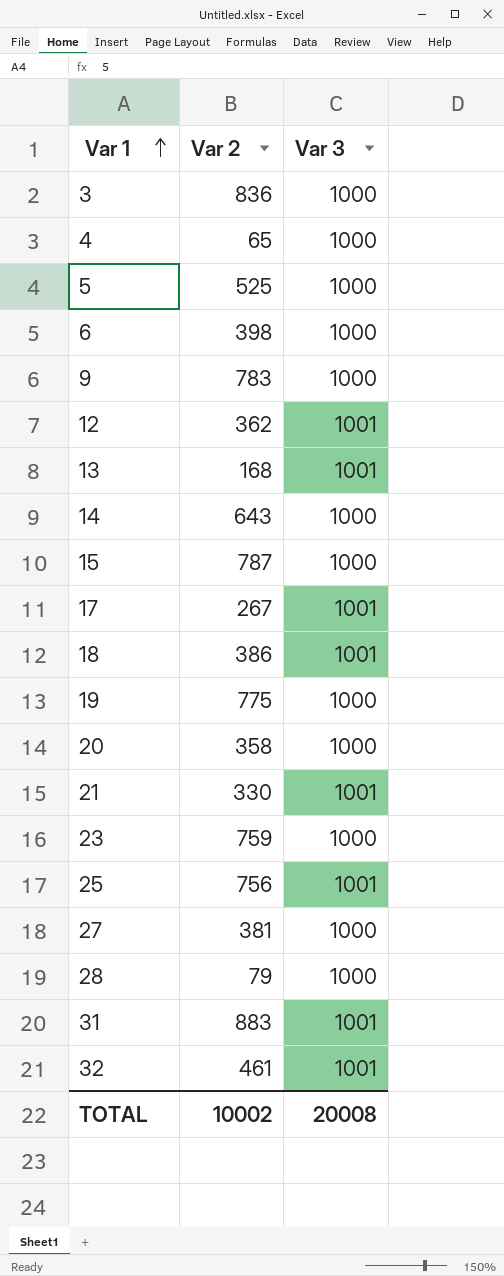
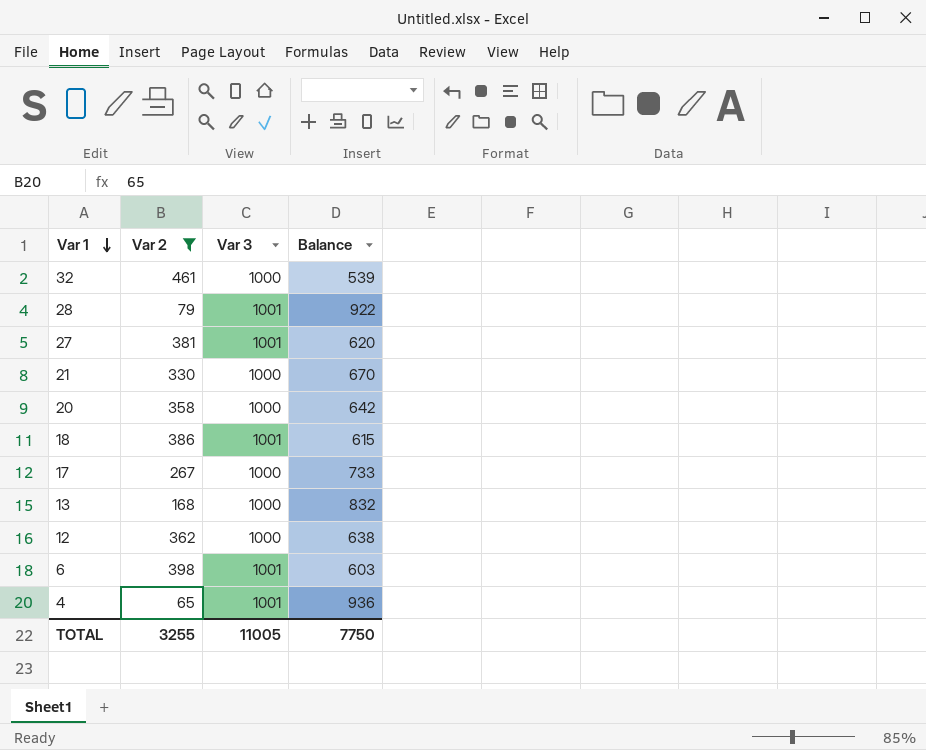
filter: none -> Var 2 <= 461
row order: Var 1 ascending -> Var 1 descending
column Balance | formula: none -> [Var 3] - [Var 2]
32 | Var 3: 1001 -> 1000
28 | Var 3: 1000 -> 1001
27 | Var 3: 1000 -> 1001
21 | Var 3: 1001 -> 1000
17 | Var 3: 1001 -> 1000
13 | Var 3: 1001 -> 1000
12 | Var 3: 1001 -> 1000
6 | Var 3: 1000 -> 1001
4 | Var 3: 1000 -> 1001
TOTAL | Var 2: 10002 -> 3255
TOTAL | Var 3: 20008 -> 11005

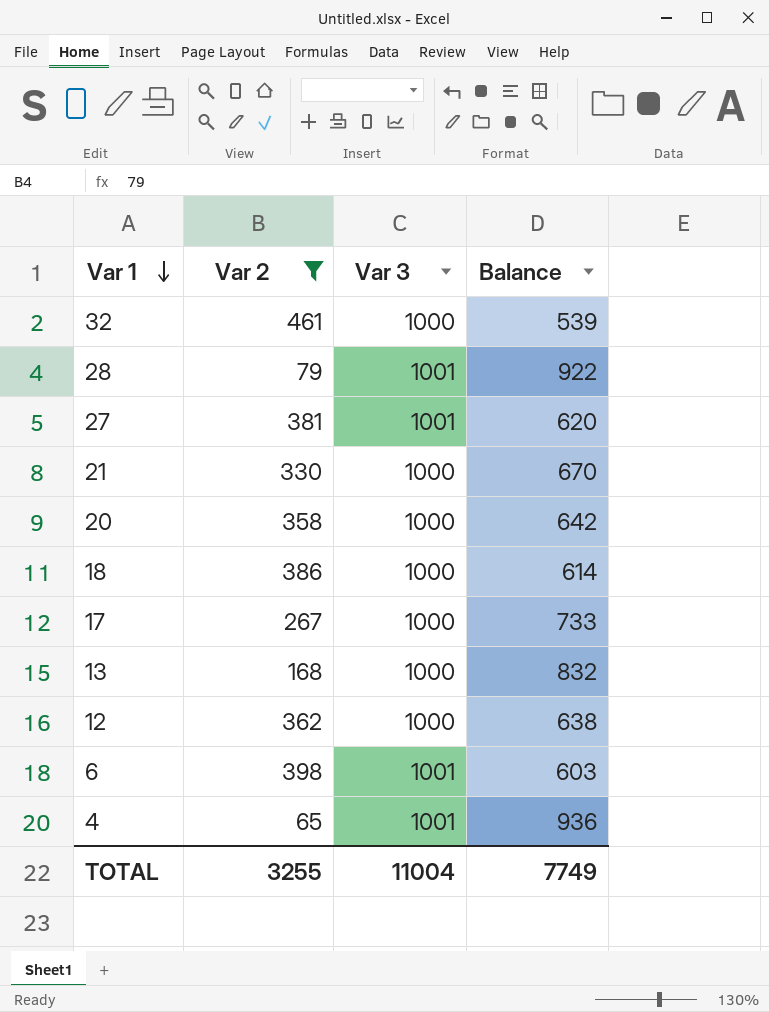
18 | Var 3: 1001 -> 1000
18 | Balance: 615 -> 614
TOTAL | Var 3: 11005 -> 11004
TOTAL | Balance: 7750 -> 7749

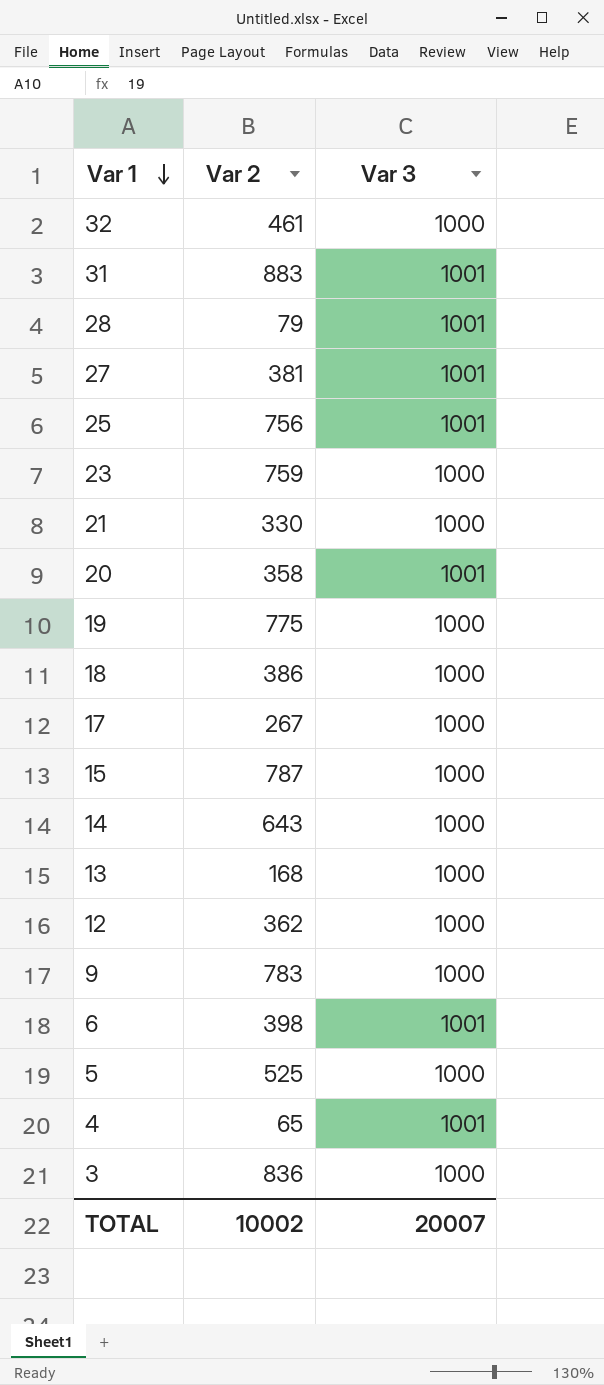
filter: Var 2 <= 461 -> none
column Balance | formula: [Var 3] - [Var 2] -> none
20 | Var 3: 1000 -> 1001
TOTAL | Var 2: 3255 -> 10002
TOTAL | Var 3: 11004 -> 20007

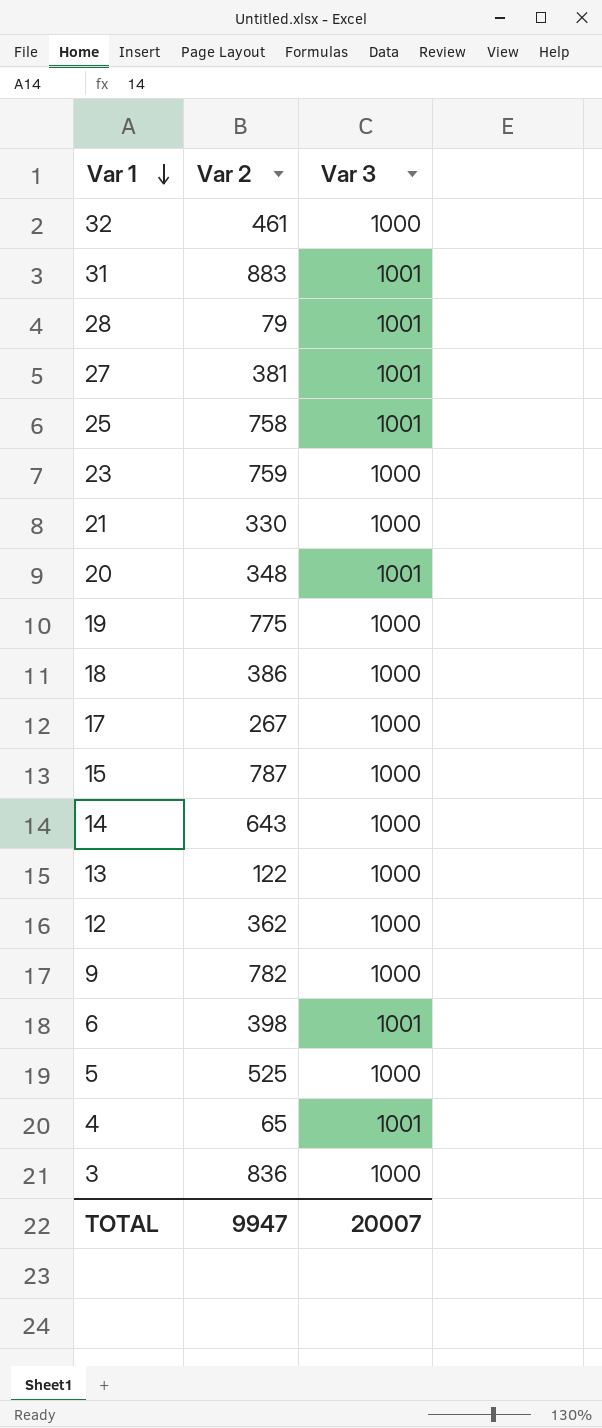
25 | Var 2: 756 -> 758
20 | Var 2: 358 -> 348
13 | Var 2: 168 -> 122
9 | Var 2: 783 -> 782
TOTAL | Var 2: 10002 -> 9947

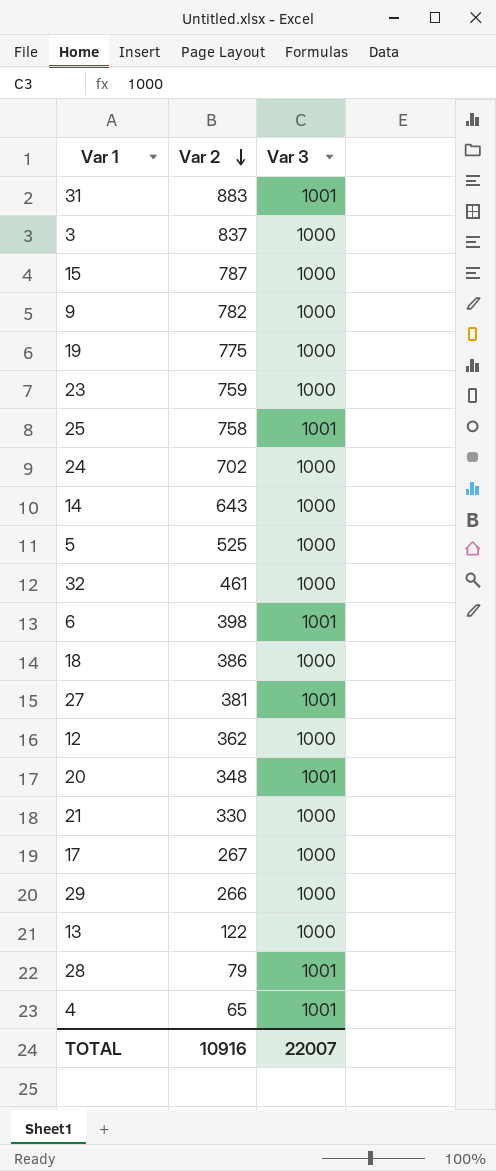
row order: Var 1 descending -> Var 2 descending
3 | Var 2: 836 -> 837
row 24: none -> 702 | 1000
row 29: none -> 266 | 1000
TOTAL | Var 2: 9947 -> 10916
TOTAL | Var 3: 20007 -> 22007

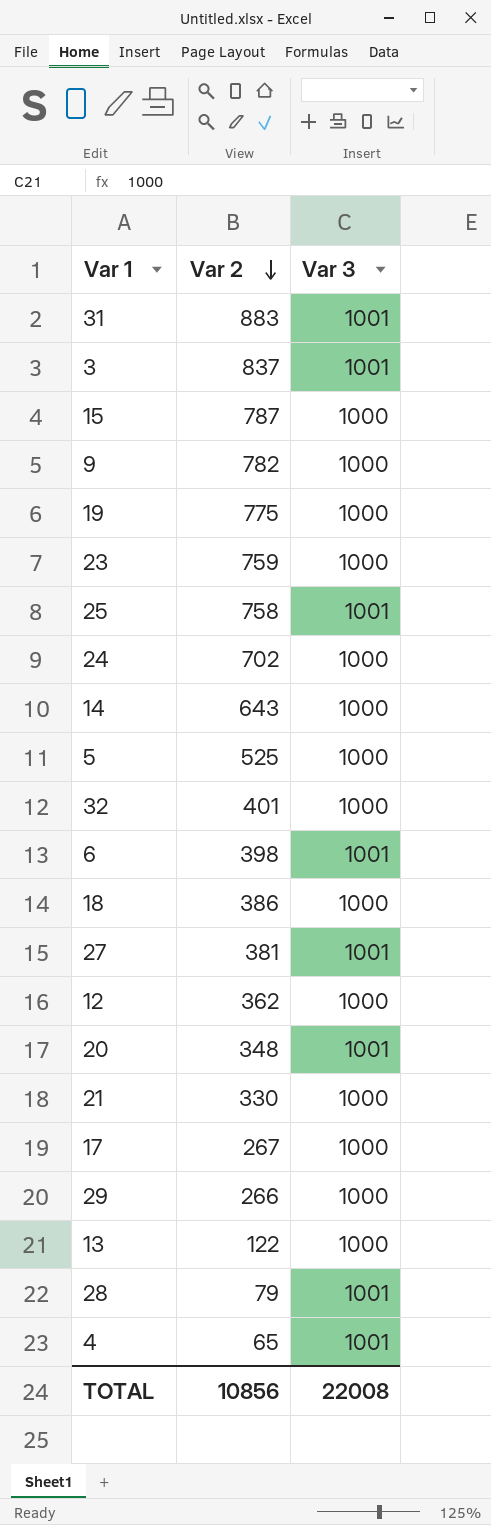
3 | Var 3: 1000 -> 1001
32 | Var 2: 461 -> 401
TOTAL | Var 2: 10916 -> 10856
TOTAL | Var 3: 22007 -> 22008

